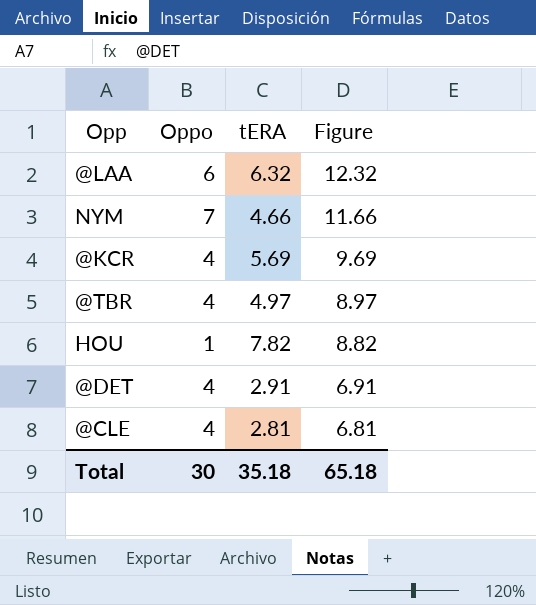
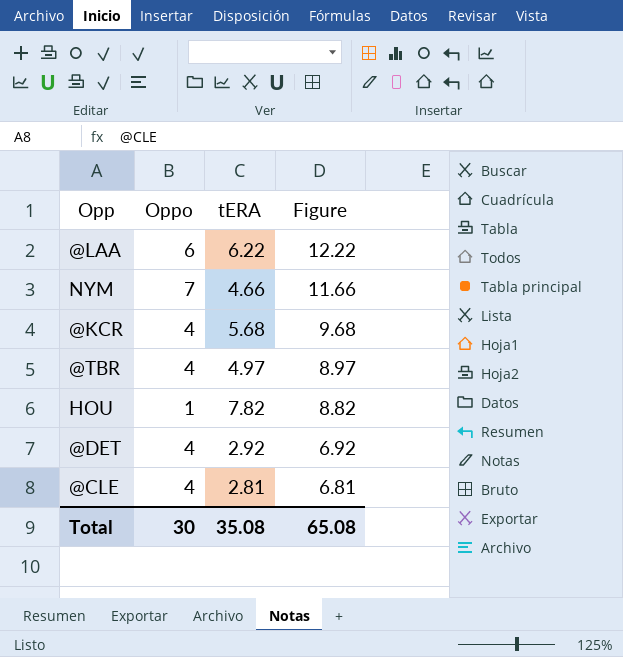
@LAA | tERA: 6.32 -> 6.22
@LAA | Figure: 12.32 -> 12.22
@KCR | tERA: 5.69 -> 5.68
@KCR | Figure: 9.69 -> 9.68
@DET | tERA: 2.91 -> 2.92
@DET | Figure: 6.91 -> 6.92
Total | tERA: 35.18 -> 35.08
Total | Figure: 65.18 -> 65.08

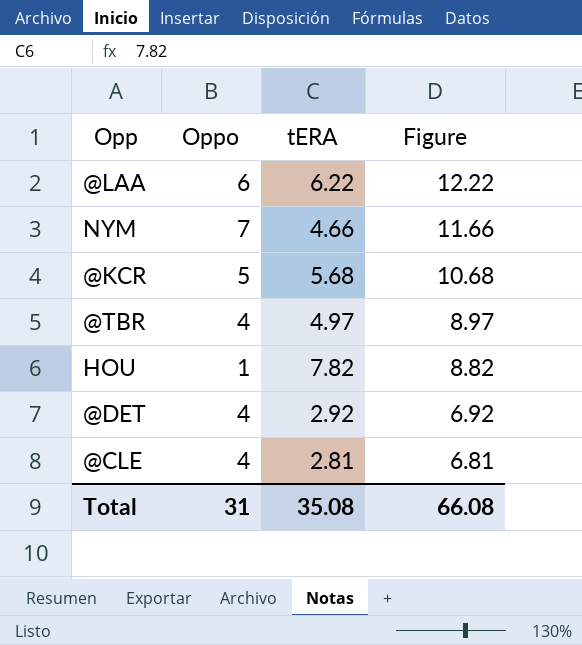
@KCR | Oppo: 4 -> 5
@KCR | Figure: 9.68 -> 10.68
Total | Oppo: 30 -> 31
Total | Figure: 65.08 -> 66.08

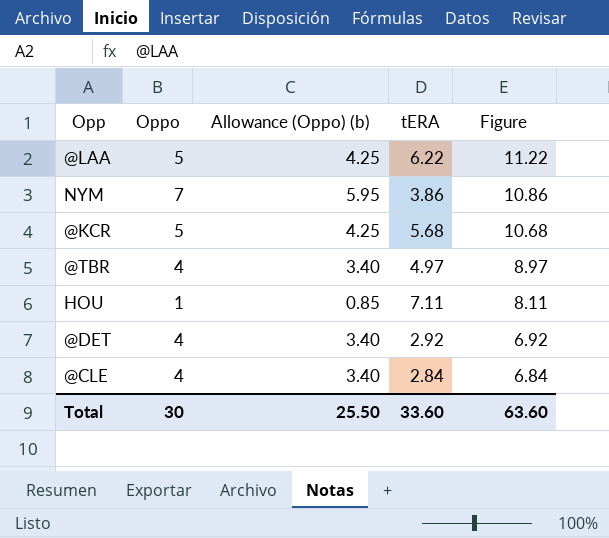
column Allowance (Oppo) (b) | formula: none -> [Oppo] * 0.85
@LAA | Oppo: 6 -> 5
@LAA | Figure: 12.22 -> 11.22
NYM | tERA: 4.66 -> 3.86
NYM | Figure: 11.66 -> 10.86
HOU | tERA: 7.82 -> 7.11
HOU | Figure: 8.82 -> 8.11
@CLE | tERA: 2.81 -> 2.84
@CLE | Figure: 6.81 -> 6.84
Total | Oppo: 31 -> 30
Total | tERA: 35.08 -> 33.60
Total | Figure: 66.08 -> 63.60

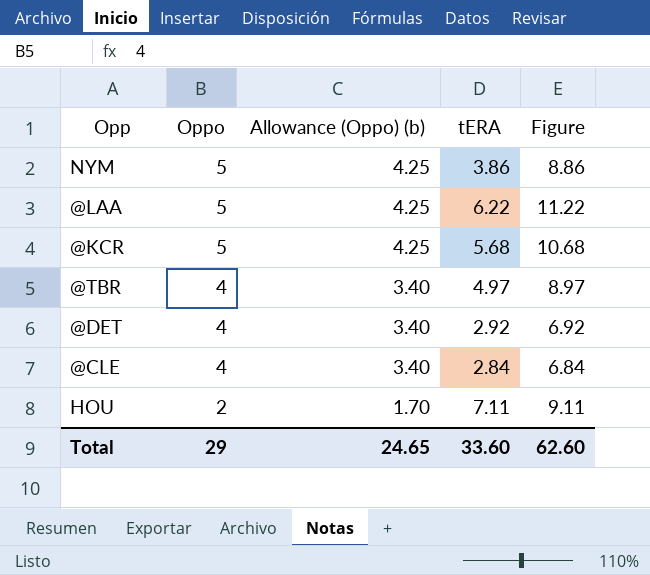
row order: Figure descending -> Oppo descending
NYM | Oppo: 7 -> 5
NYM | Allowance (Oppo) (b): 5.95 -> 4.25
NYM | Figure: 10.86 -> 8.86
HOU | Oppo: 1 -> 2
HOU | Allowance (Oppo) (b): 0.85 -> 1.70
HOU | Figure: 8.11 -> 9.11
Total | Oppo: 30 -> 29
Total | Allowance (Oppo) (b): 25.50 -> 24.65
Total | Figure: 63.60 -> 62.60

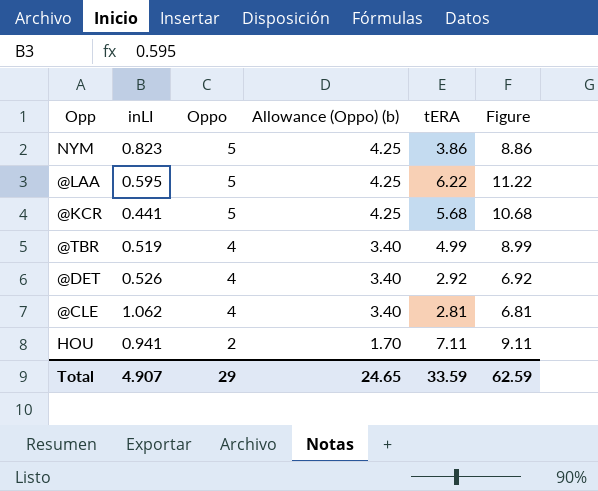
column inLI | position: none -> 2
@TBR | tERA: 4.97 -> 4.99
@TBR | Figure: 8.97 -> 8.99
@CLE | tERA: 2.84 -> 2.81
@CLE | Figure: 6.84 -> 6.81
Total | tERA: 33.60 -> 33.59
Total | Figure: 62.60 -> 62.59

